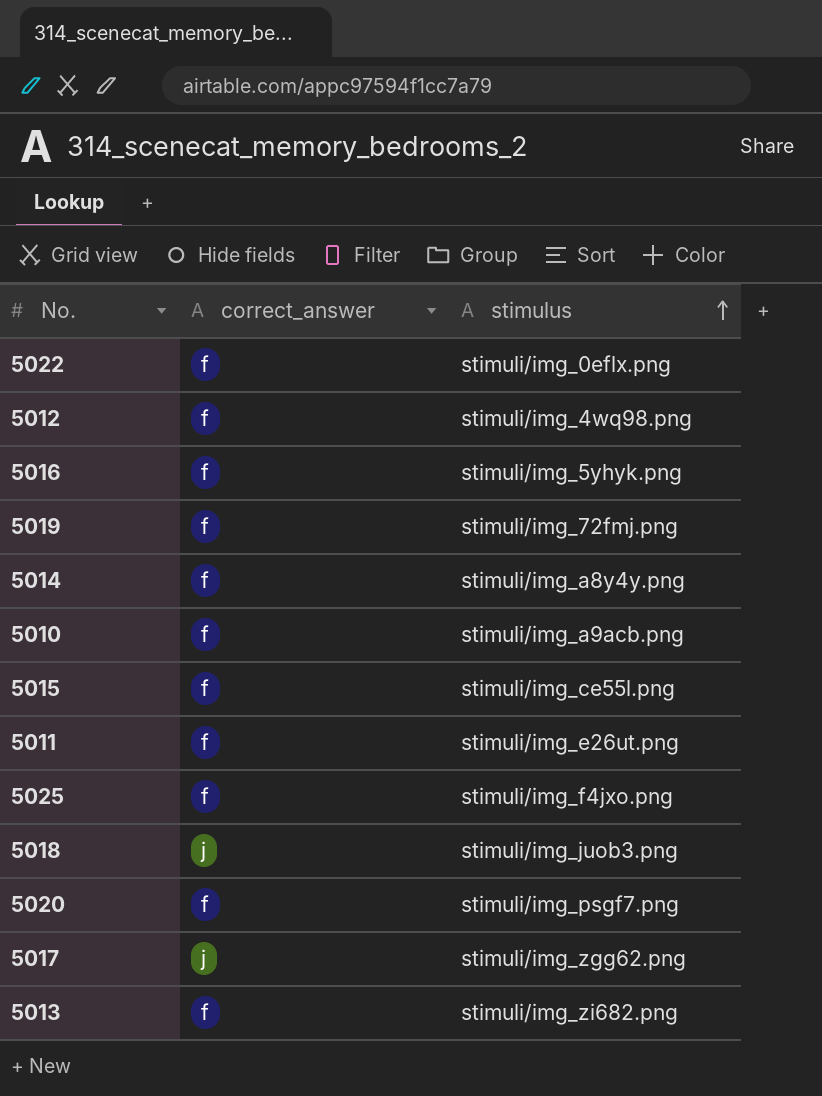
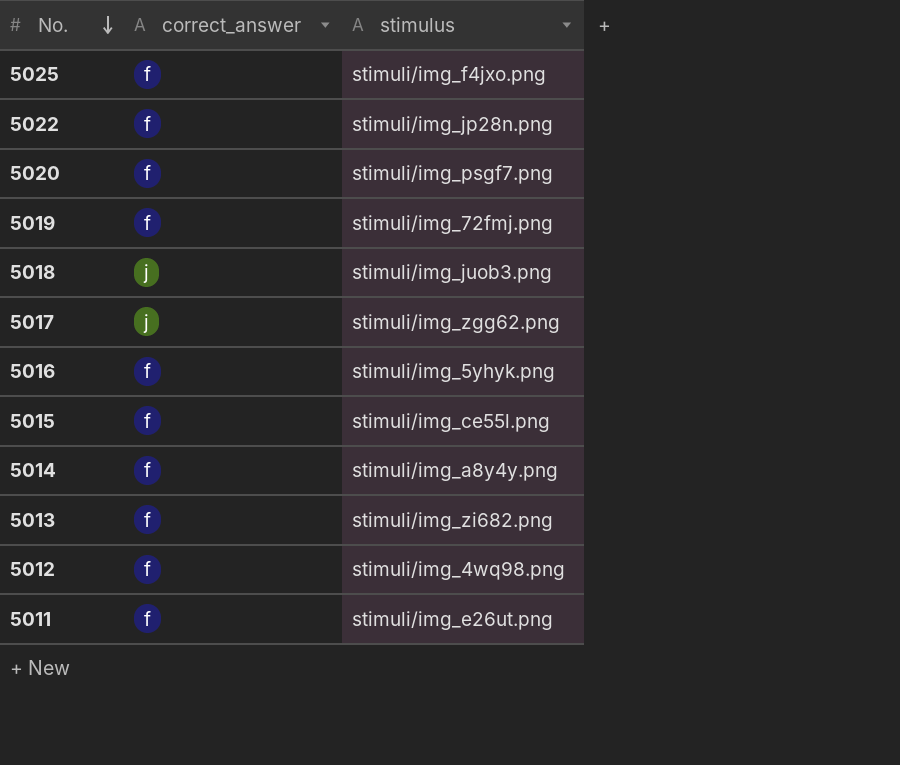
row order: stimulus ascending -> No. descending
row 5010: f | stimuli/img_a9acb.png -> none
5022 | stimulus: stimuli/img_0eflx.png -> stimuli/img_jp28n.png

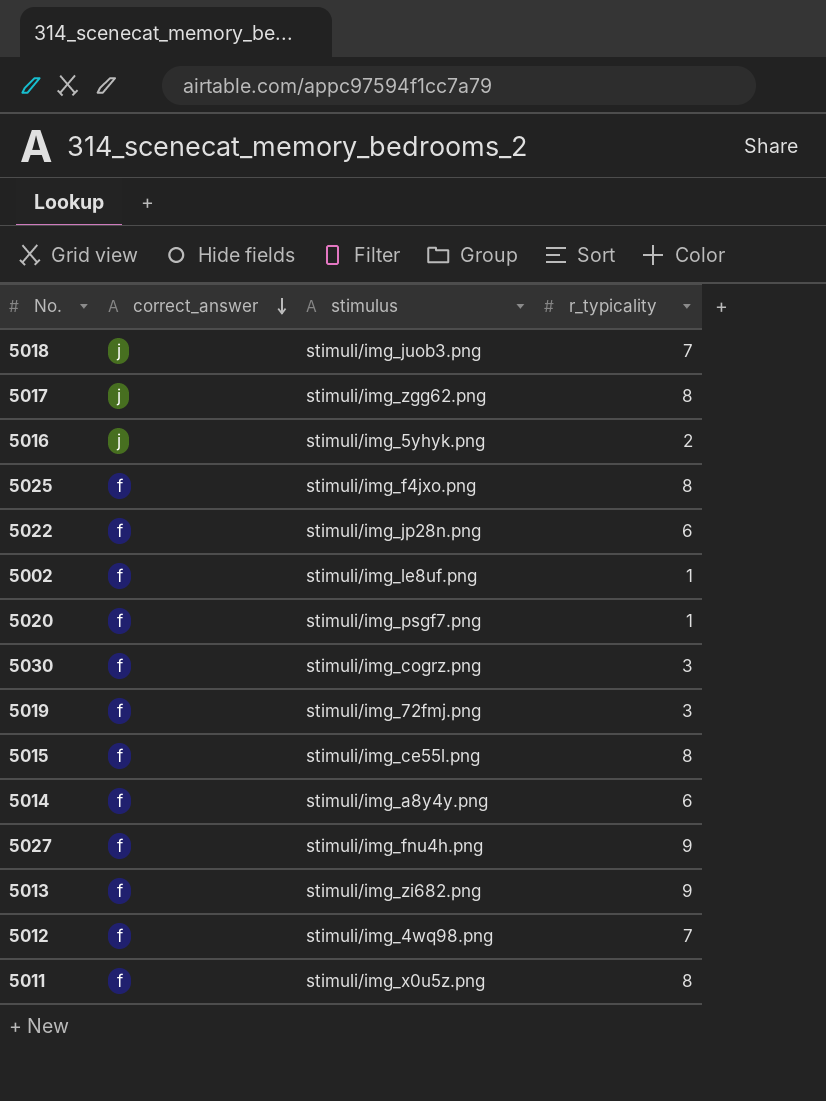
row order: No. descending -> correct_answer descending
column r_typicality | position: none -> 4
5016 | correct_answer: f -> j
row 5002: none -> f | stimuli/img_le8uf.png | 1
row 5030: none -> f | stimuli/img_cogrz.png | 3
row 5027: none -> f | stimuli/img_fnu4h.png | 9
5011 | stimulus: stimuli/img_e26ut.png -> stimuli/img_x0u5z.png

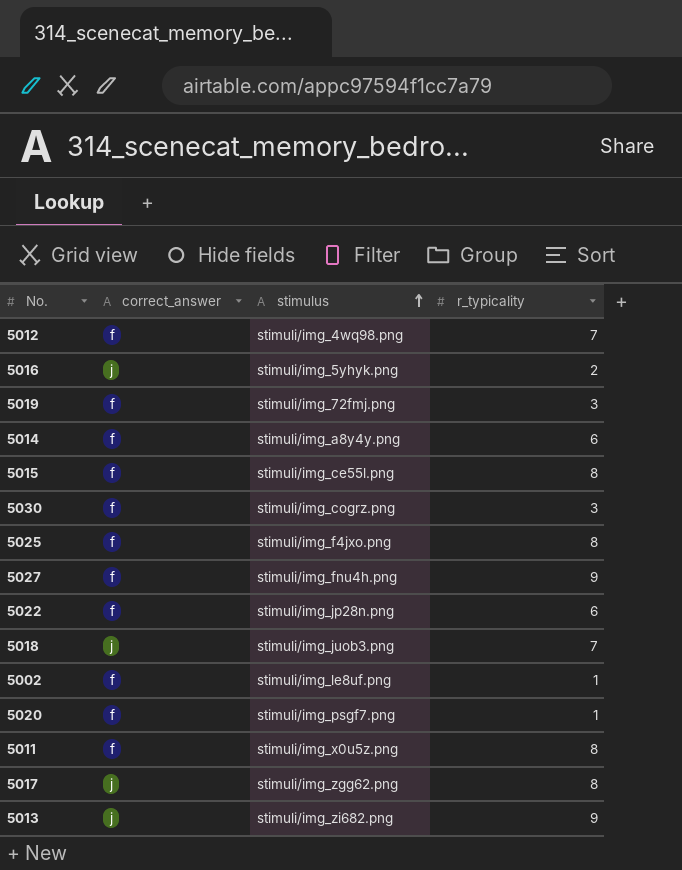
row order: correct_answer descending -> stimulus ascending
5013 | correct_answer: f -> j

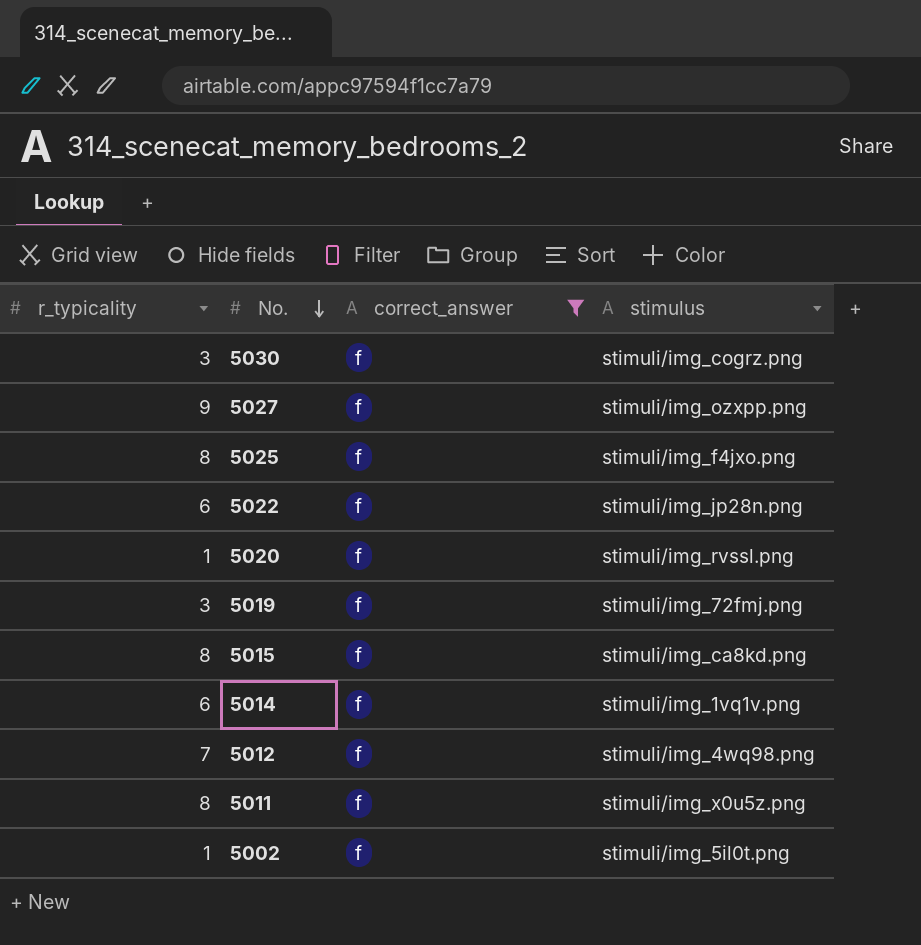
filter: none -> correct_answer = f
row order: stimulus ascending -> No. descending
column r_typicality | position: 4 -> 1
5027 | stimulus: stimuli/img_fnu4h.png -> stimuli/img_ozxpp.png
5020 | stimulus: stimuli/img_psgf7.png -> stimuli/img_rvssl.png
5015 | stimulus: stimuli/img_ce55l.png -> stimuli/img_ca8kd.png
5014 | stimulus: stimuli/img_a8y4y.png -> stimuli/img_1vq1v.png
5002 | stimulus: stimuli/img_le8uf.png -> stimuli/img_5il0t.png

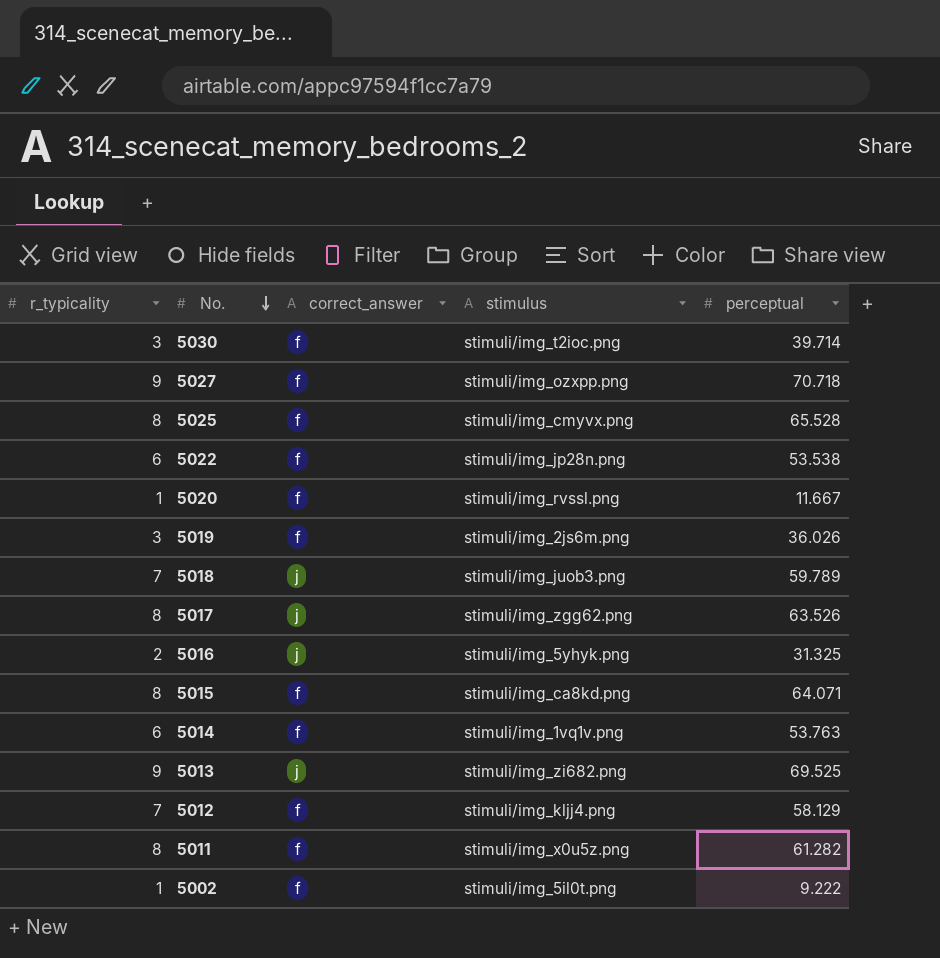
filter: correct_answer = f -> none
column perceptual | position: none -> 5
5030 | stimulus: stimuli/img_cogrz.png -> stimuli/img_t2ioc.png
5025 | stimulus: stimuli/img_f4jxo.png -> stimuli/img_cmyvx.png
5019 | stimulus: stimuli/img_72fmj.png -> stimuli/img_2js6m.png
5012 | stimulus: stimuli/img_4wq98.png -> stimuli/img_kljj4.png

